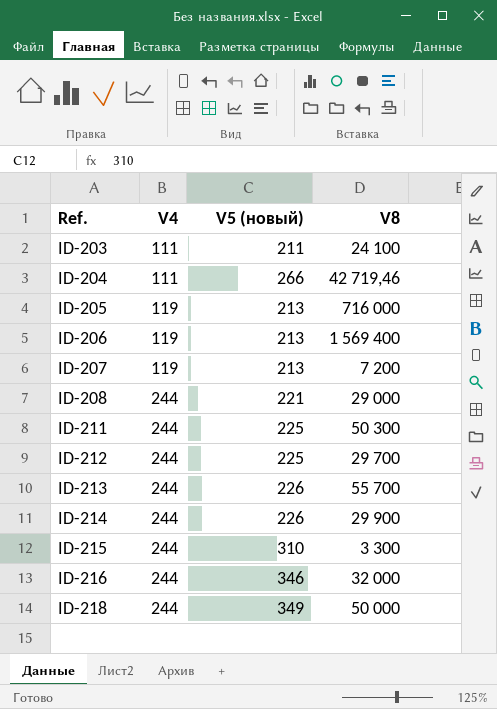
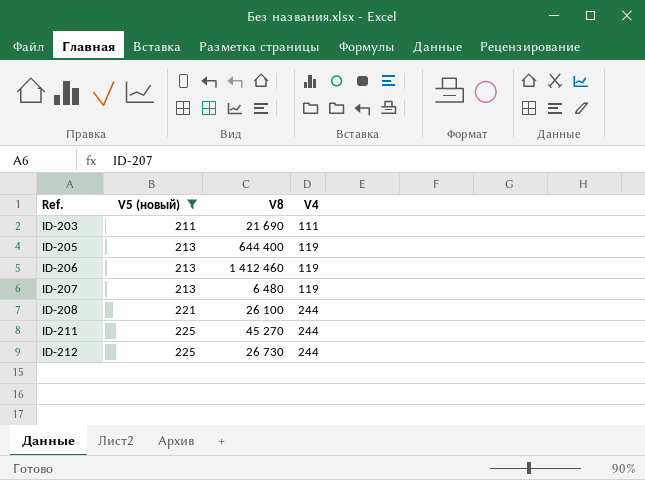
filter: none -> V5 (новый) <= 225
column V4 | position: 2 -> 4
ID-203 | V8: 24 100 -> 21 690
ID-205 | V8: 716 000 -> 644 400
ID-206 | V8: 1 569 400 -> 1 412 460
ID-207 | V8: 7 200 -> 6 480
ID-208 | V8: 29 000 -> 26 100
ID-211 | V8: 50 300 -> 45 270
ID-212 | V8: 29 700 -> 26 730

